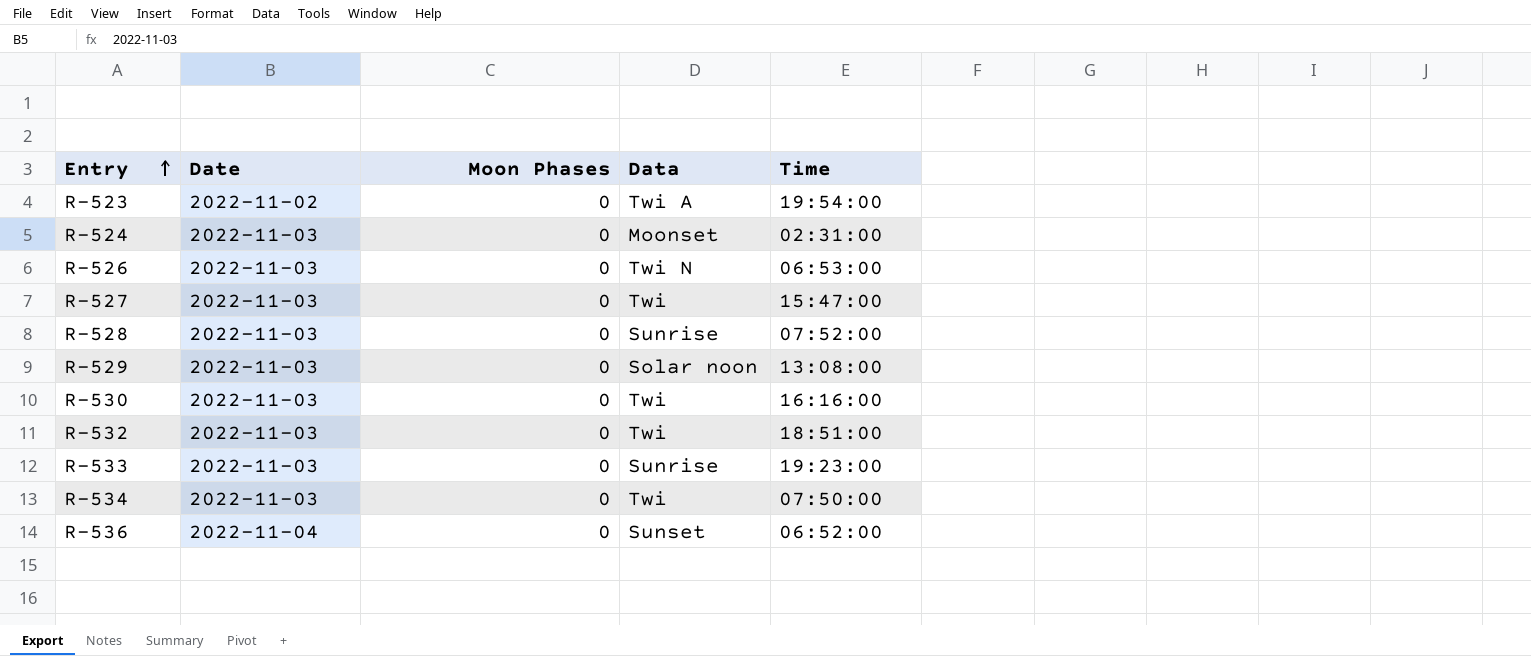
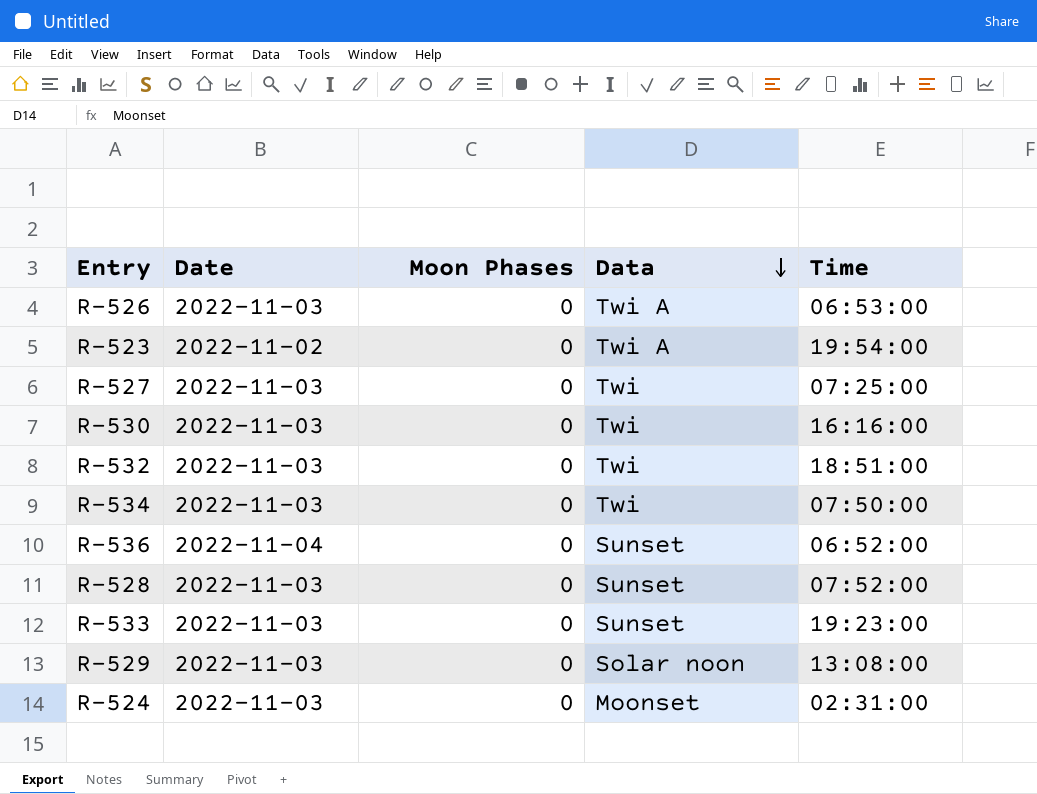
row order: Entry ascending -> Data descending
R-526 | Data: Twi N -> Twi A
R-527 | Time: 15:47:00 -> 07:25:00
R-528 | Data: Sunrise -> Sunset
R-533 | Data: Sunrise -> Sunset

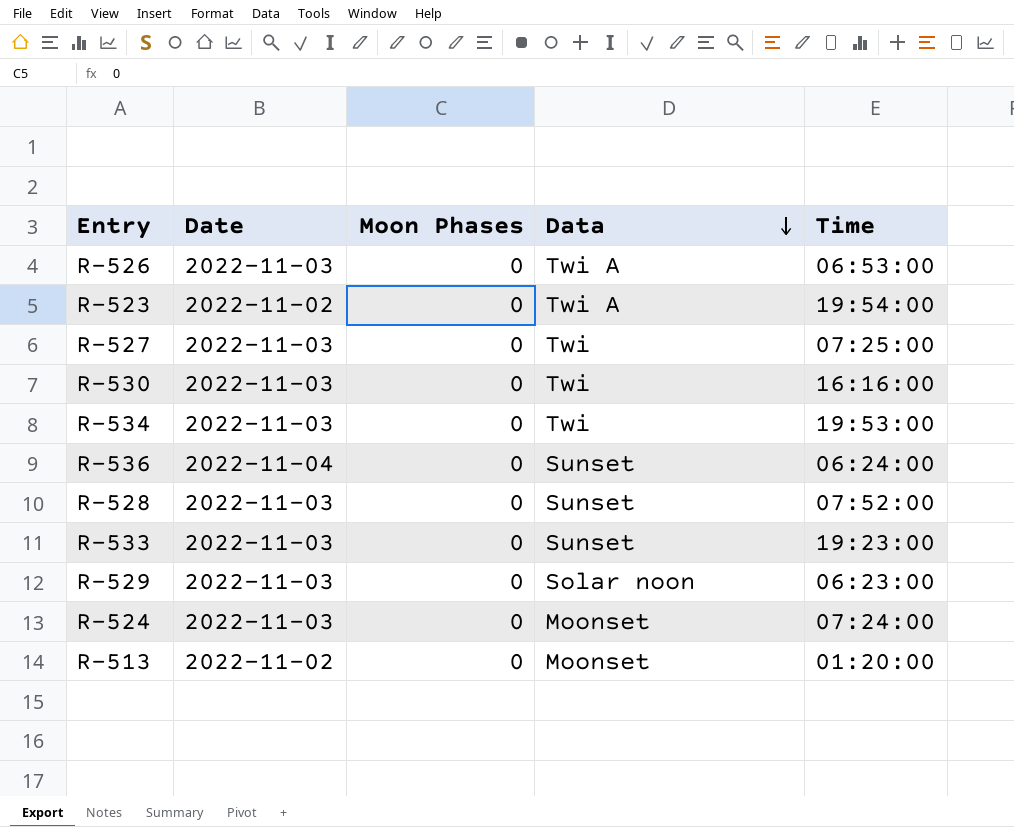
row R-532: 2022-11-03 | 0 | Twi | 18:51:00 -> none
R-534 | Time: 07:50:00 -> 19:53:00
R-536 | Time: 06:52:00 -> 06:24:00
R-529 | Time: 13:08:00 -> 06:23:00
R-524 | Time: 02:31:00 -> 07:24:00
row R-513: none -> 2022-11-02 | 0 | Moonset | 01:20:00

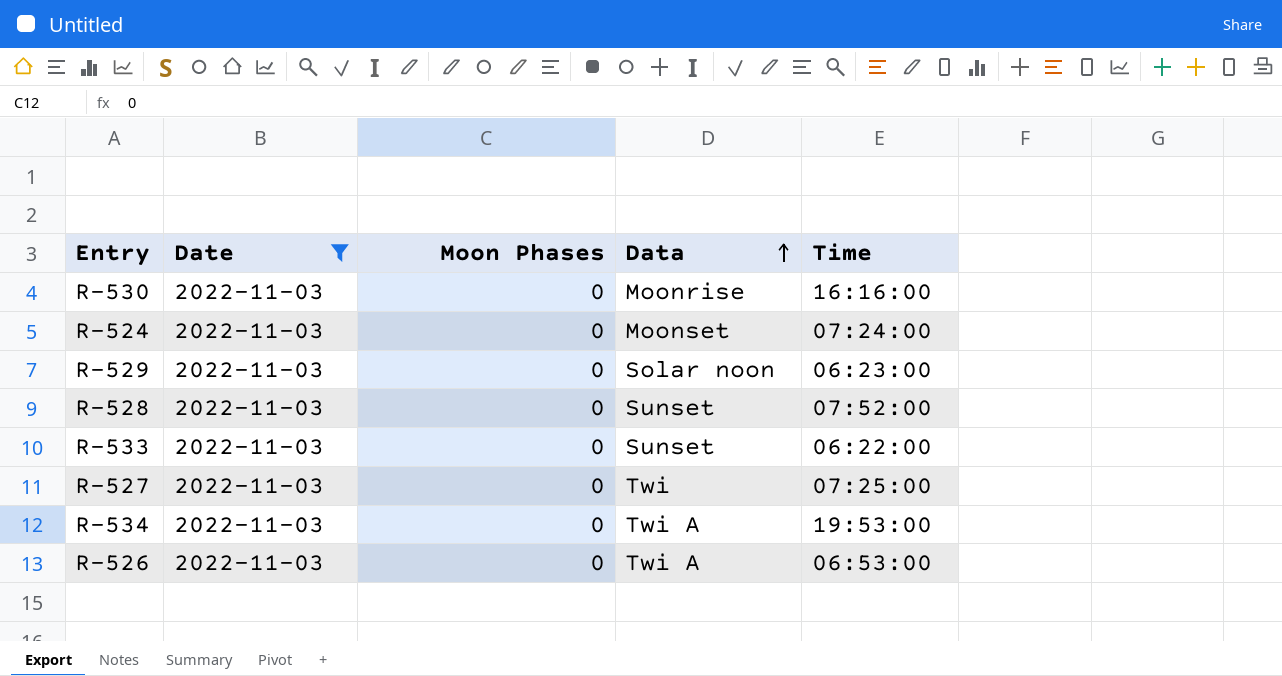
filter: none -> Date = 2022-11-03
row order: Data descending -> Data ascending
R-530 | Data: Twi -> Moonrise
R-533 | Time: 19:23:00 -> 06:22:00
R-534 | Data: Twi -> Twi A

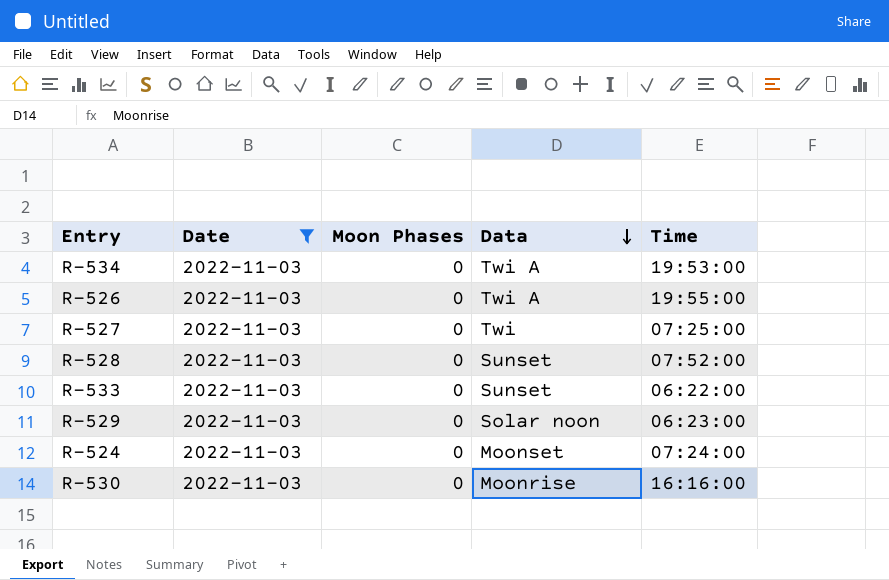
row order: Data ascending -> Data descending
R-526 | Time: 06:53:00 -> 19:55:00

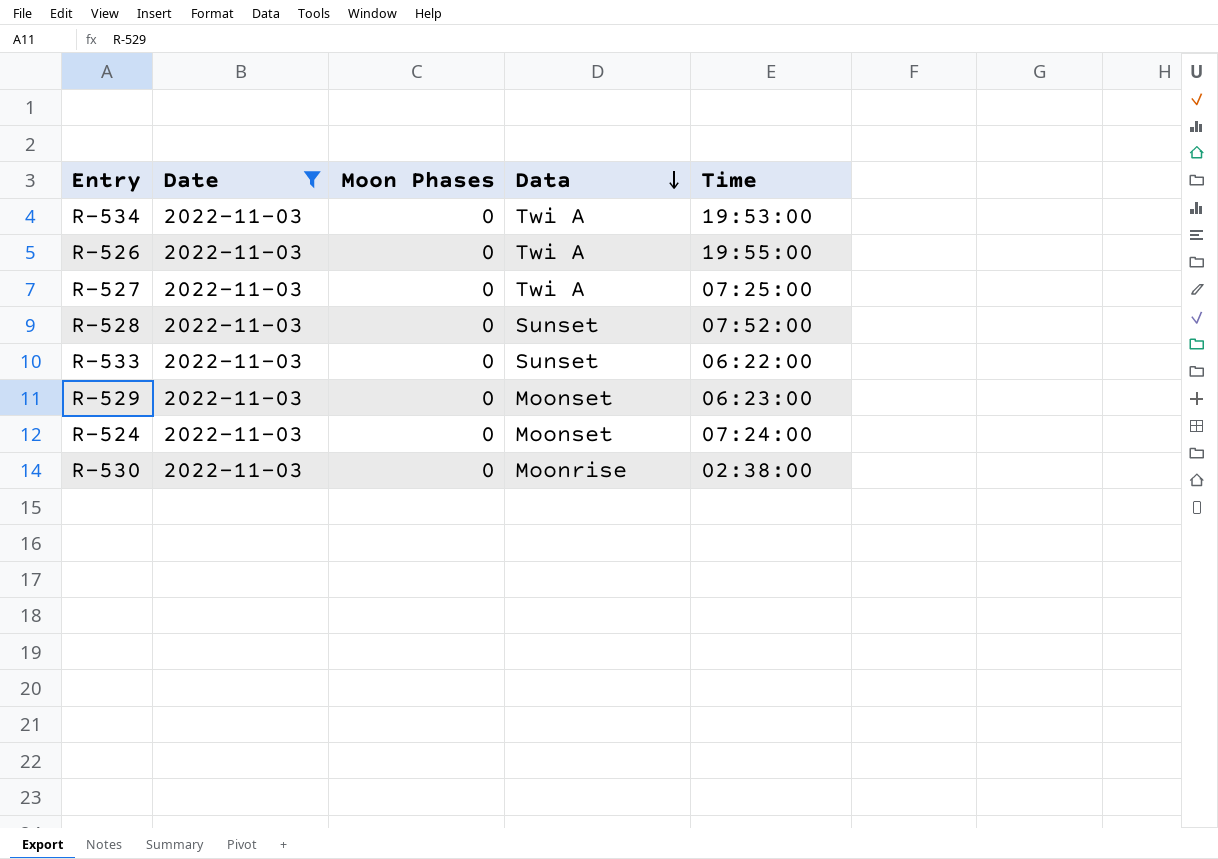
R-527 | Data: Twi -> Twi A
R-529 | Data: Solar noon -> Moonset
R-530 | Time: 16:16:00 -> 02:38:00

